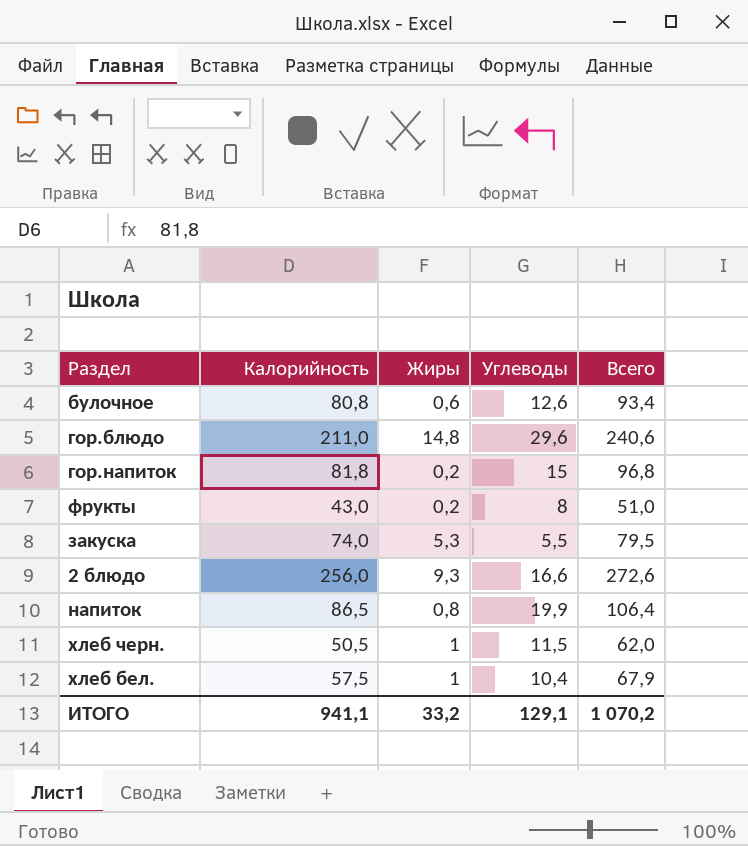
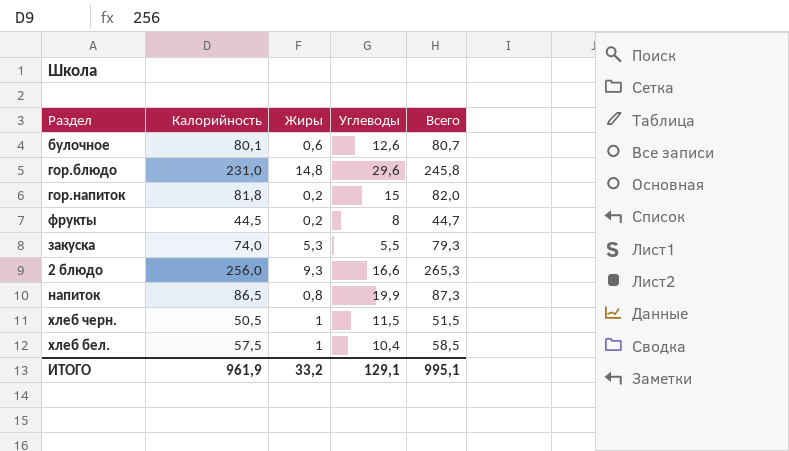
column Всего | formula: [Калорийность] + [Углеводы] -> [Калорийность] + [Жиры]
булочное | Калорийность: 80,8 -> 80,1
гор.блюдо | Калорийность: 211,0 -> 231,0
фрукты | Калорийность: 43,0 -> 44,5
ИТОГО | Калорийность: 941,1 -> 961,9
ИТОГО | Всего: 1 070,2 -> 995,1

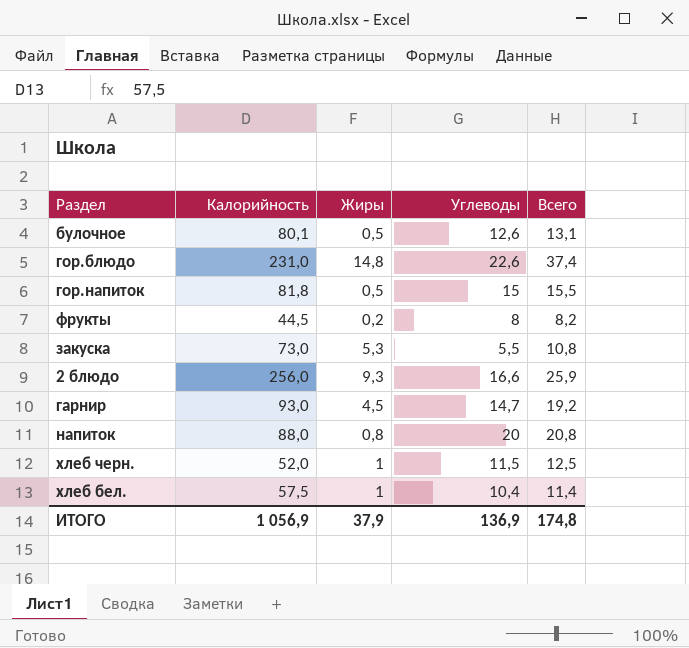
column Всего | formula: [Калорийность] + [Жиры] -> [Жиры] + [Углеводы]
булочное | Жиры: 0,6 -> 0,5
гор.блюдо | Углеводы: 29,6 -> 22,6
гор.напиток | Жиры: 0,2 -> 0,5
закуска | Калорийность: 74,0 -> 73,0
row гарнир: none -> 93,0 | 4,5 | 14,7 | 19,2
напиток | Калорийность: 86,5 -> 88,0
напиток | Углеводы: 19,9 -> 20
хлеб черн. | Калорийность: 50,5 -> 52,0
ИТОГО | Калорийность: 961,9 -> 1 056,9
ИТОГО | Жиры: 33,2 -> 37,9
ИТОГО | Углеводы: 129,1 -> 136,9
ИТОГО | Всего: 995,1 -> 174,8

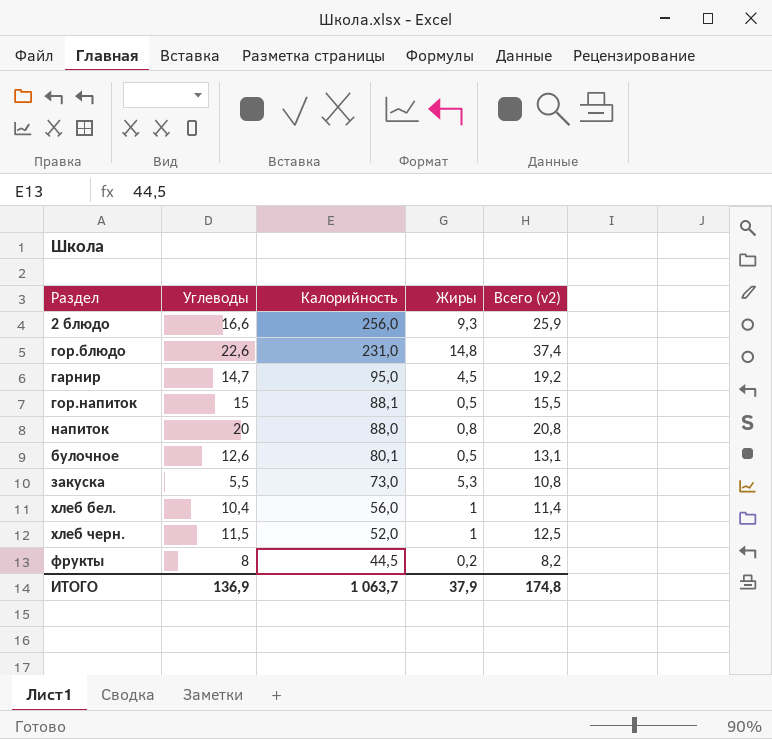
row order: none -> Калорийность descending
column Углеводы | position: 4 -> 2
column name: Всего -> Всего (v2)
гарнир | Калорийность: 93,0 -> 95,0
гор.напиток | Калорийность: 81,8 -> 88,1
хлеб бел. | Калорийность: 57,5 -> 56,0
ИТОГО | Калорийность: 1 056,9 -> 1 063,7

